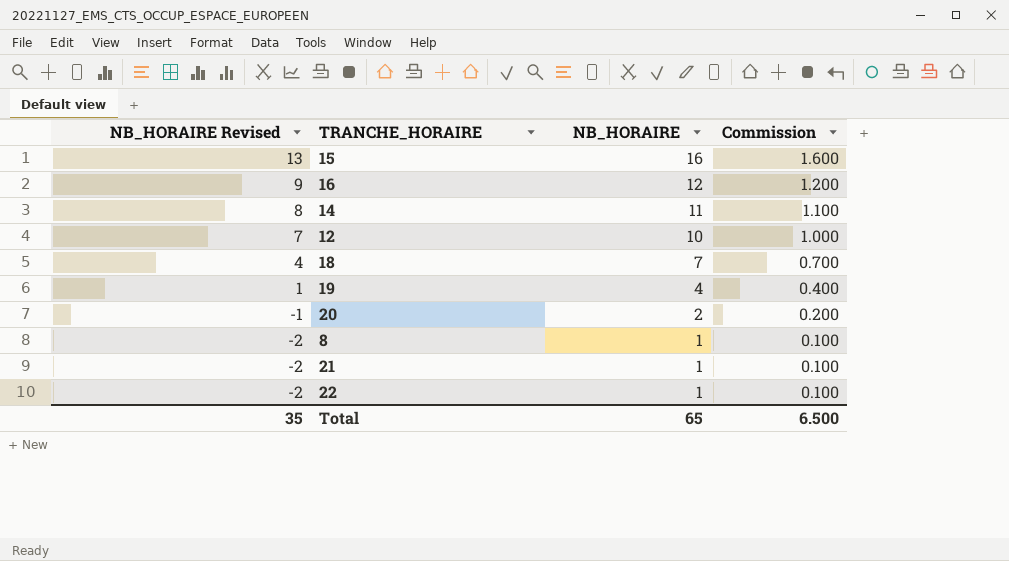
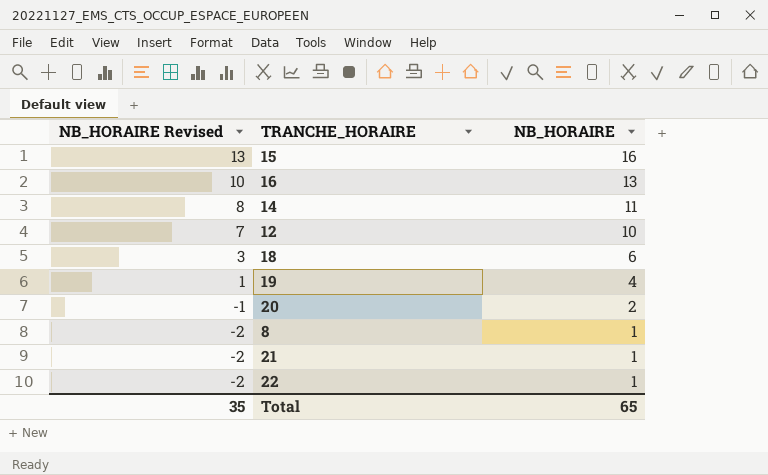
column Commission | formula: [NB_HORAIRE] * 0.1 -> none
16 | NB_HORAIRE Revised: 9 -> 10
16 | NB_HORAIRE: 12 -> 13
18 | NB_HORAIRE Revised: 4 -> 3
18 | NB_HORAIRE: 7 -> 6

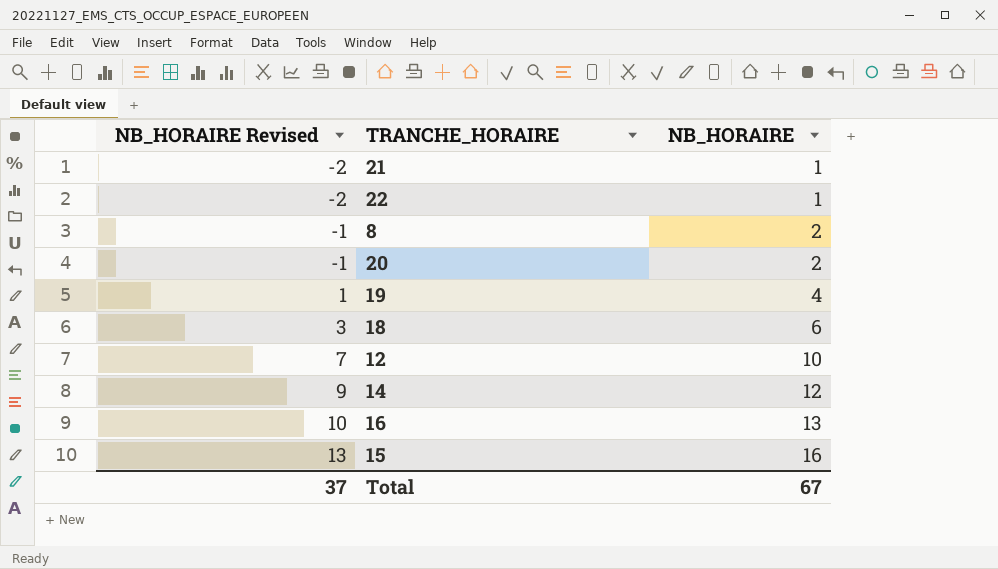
row order: NB_HORAIRE Revised descending -> NB_HORAIRE Revised ascending
8 | NB_HORAIRE Revised: -2 -> -1
8 | NB_HORAIRE: 1 -> 2
14 | NB_HORAIRE Revised: 8 -> 9
14 | NB_HORAIRE: 11 -> 12
Total | NB_HORAIRE Revised: 35 -> 37
Total | NB_HORAIRE: 65 -> 67

